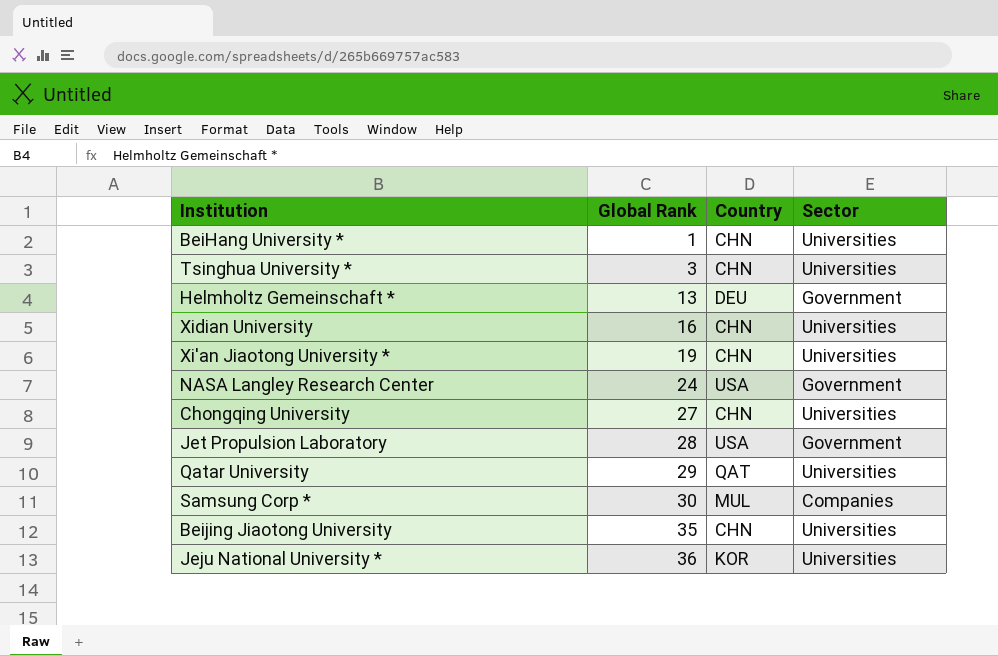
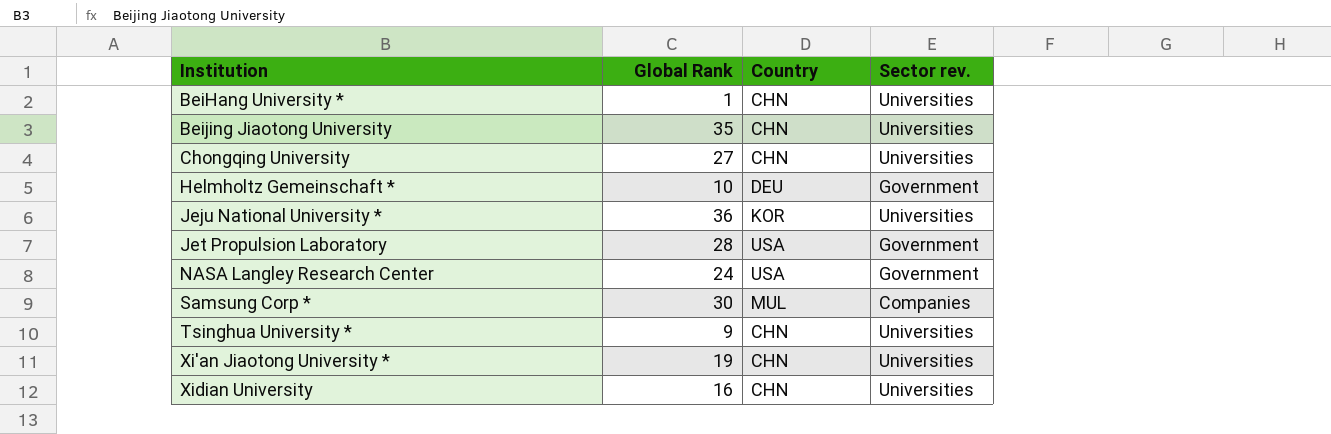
row order: Global Rank ascending -> Institution ascending
column name: Sector -> Sector rev.
row Qatar University: 29 | QAT | Universities -> none
Helmholtz Gemeinschaft * | Global Rank: 13 -> 10
Tsinghua University * | Global Rank: 3 -> 9

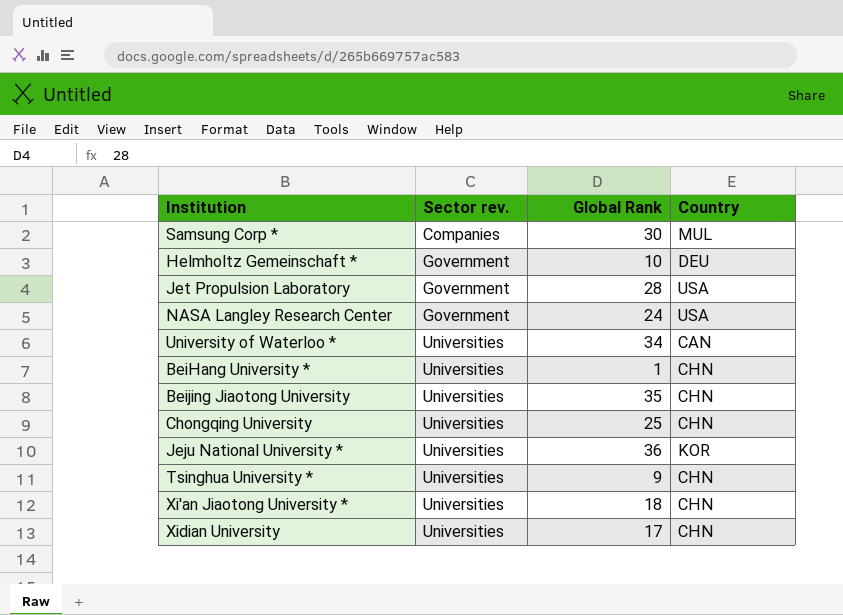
row order: Institution ascending -> Sector rev. ascending
column Sector rev. | position: 4 -> 2
row University of Waterloo *: none -> Universities | 34 | CAN
Chongqing University | Global Rank: 27 -> 25
Xi'an Jiaotong University * | Global Rank: 19 -> 18
Xidian University | Global Rank: 16 -> 17

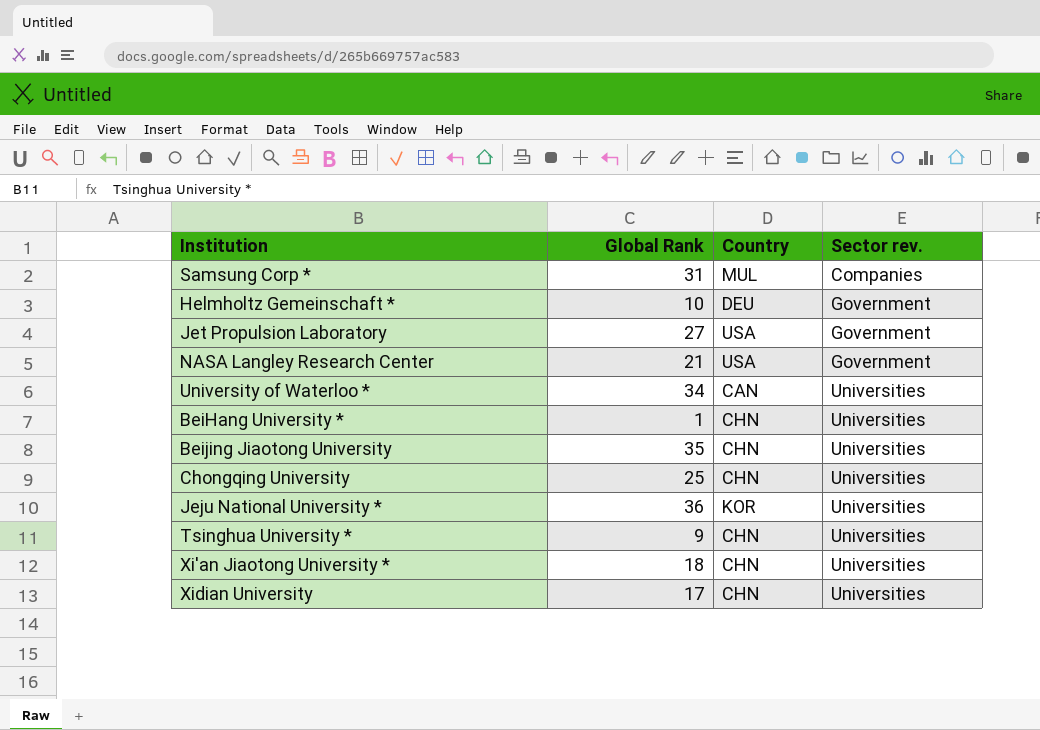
column Sector rev. | position: 2 -> 4
Samsung Corp * | Global Rank: 30 -> 31
Jet Propulsion Laboratory | Global Rank: 28 -> 27
NASA Langley Research Center | Global Rank: 24 -> 21

